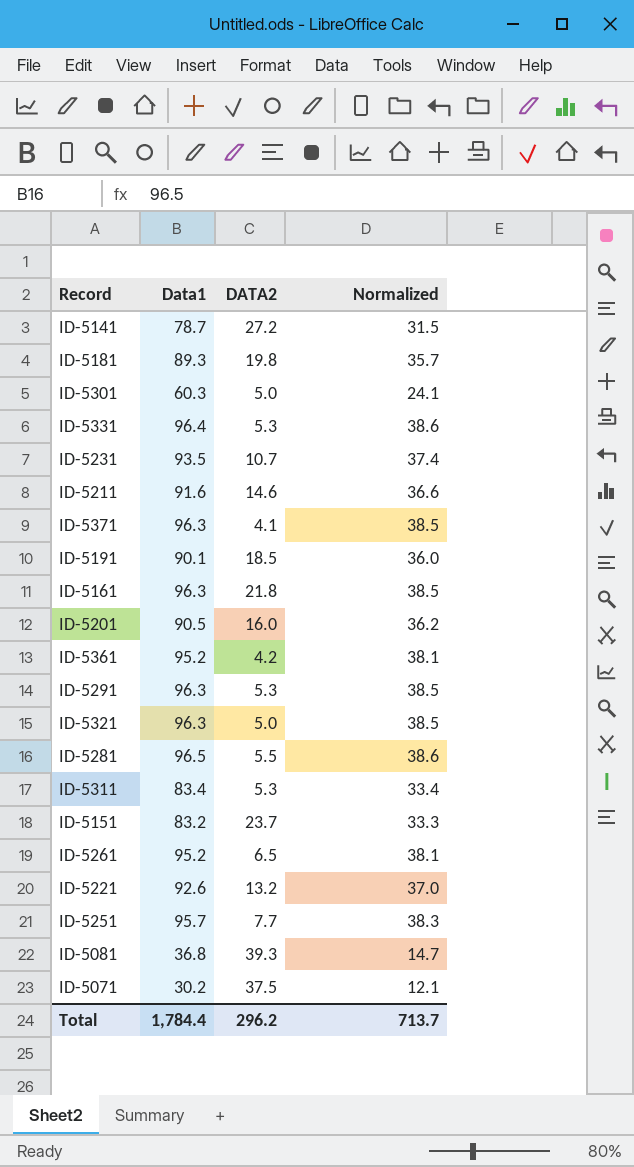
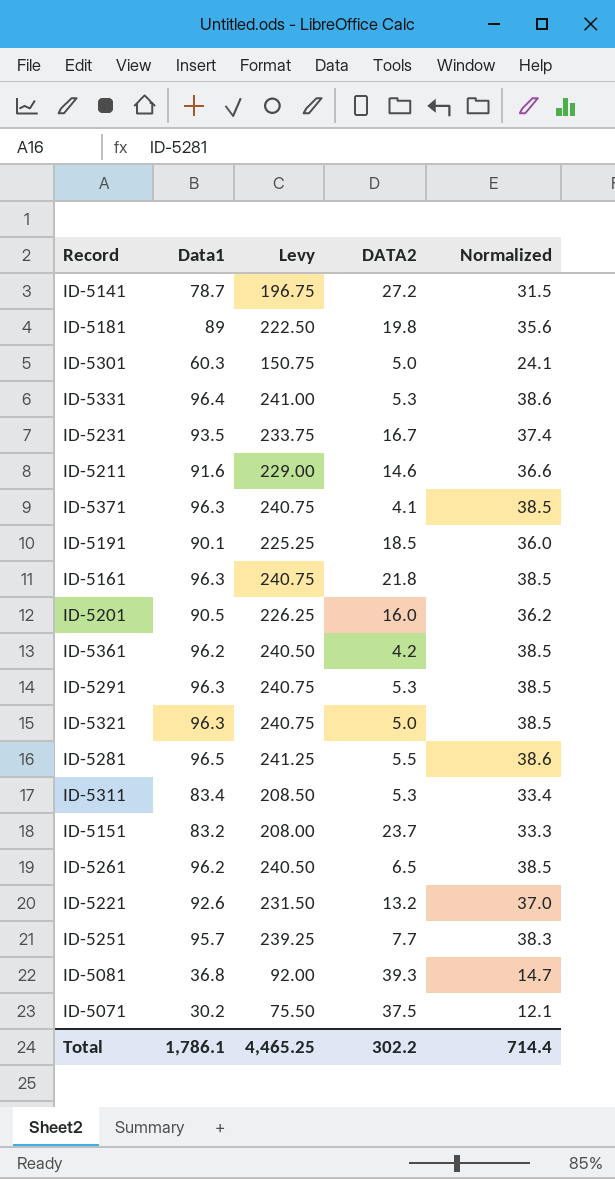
column Levy | formula: none -> [Data1] * 2.5
ID-5181 | Data1: 89.3 -> 89
ID-5181 | Normalized: 35.7 -> 35.6
ID-5231 | DATA2: 10.7 -> 16.7
ID-5361 | Data1: 95.2 -> 96.2
ID-5361 | Normalized: 38.1 -> 38.5
ID-5261 | Data1: 95.2 -> 96.2
ID-5261 | Normalized: 38.1 -> 38.5
Total | Data1: 1,784.4 -> 1,786.1
Total | DATA2: 296.2 -> 302.2
Total | Normalized: 713.7 -> 714.4

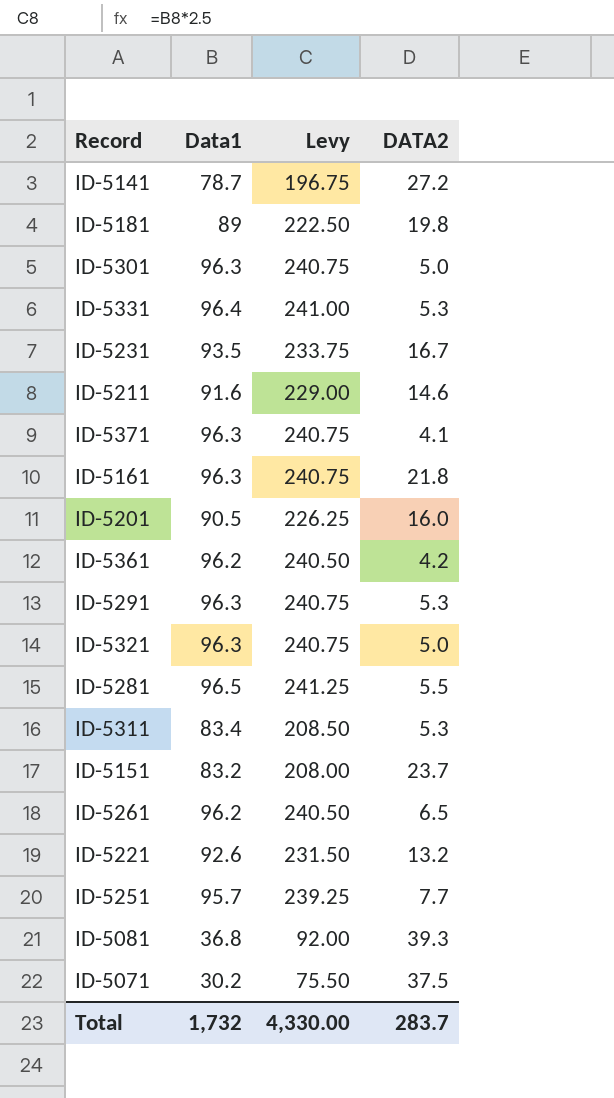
column Normalized | formula: [Data1] * 0.4 -> none
row ID-5191: 90.1 | 225.25 | 18.5 | 36.0 -> none
ID-5301 | Data1: 60.3 -> 96.3
ID-5301 | Levy: 150.75 -> 240.75
Total | Data1: 1,786.1 -> 1,732
Total | Levy: 4,465.25 -> 4,330.00
Total | DATA2: 302.2 -> 283.7

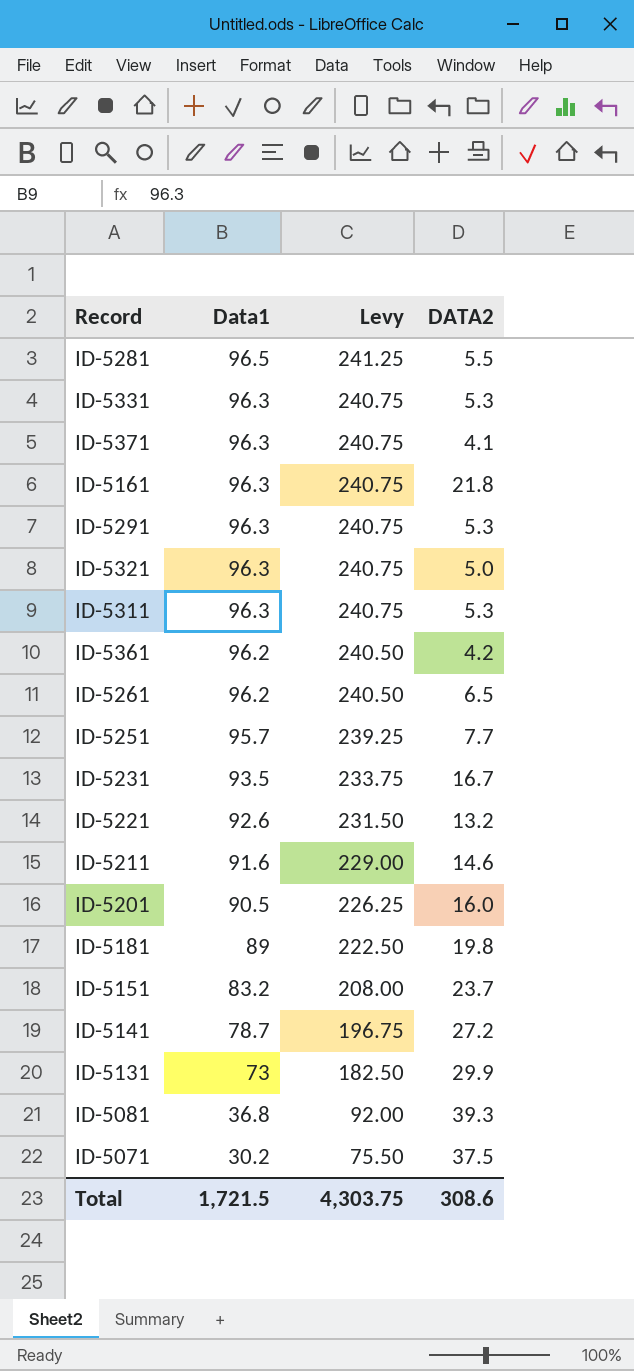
row order: none -> Data1 descending
row ID-5301: 96.3 | 240.75 | 5.0 -> none
ID-5331 | Data1: 96.4 -> 96.3
ID-5331 | Levy: 241.00 -> 240.75
ID-5311 | Data1: 83.4 -> 96.3
ID-5311 | Levy: 208.50 -> 240.75
row ID-5131: none -> 73 | 182.50 | 29.9
Total | Data1: 1,732 -> 1,721.5
Total | Levy: 4,330.00 -> 4,303.75
Total | DATA2: 283.7 -> 308.6

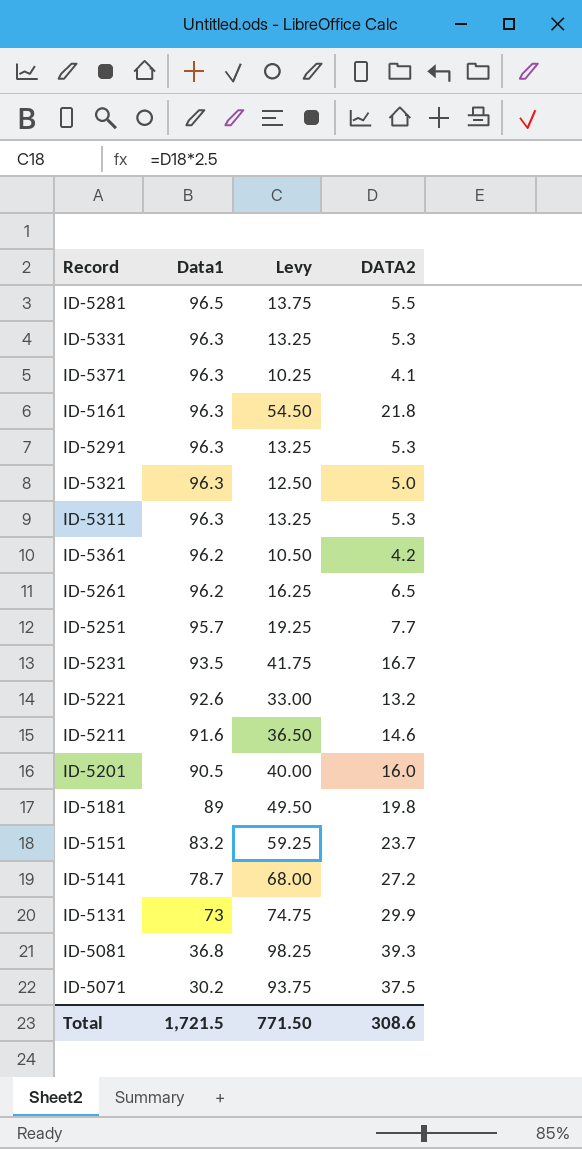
column Levy | formula: [Data1] * 2.5 -> [DATA2] * 2.5
Total | Levy: 4,303.75 -> 771.50

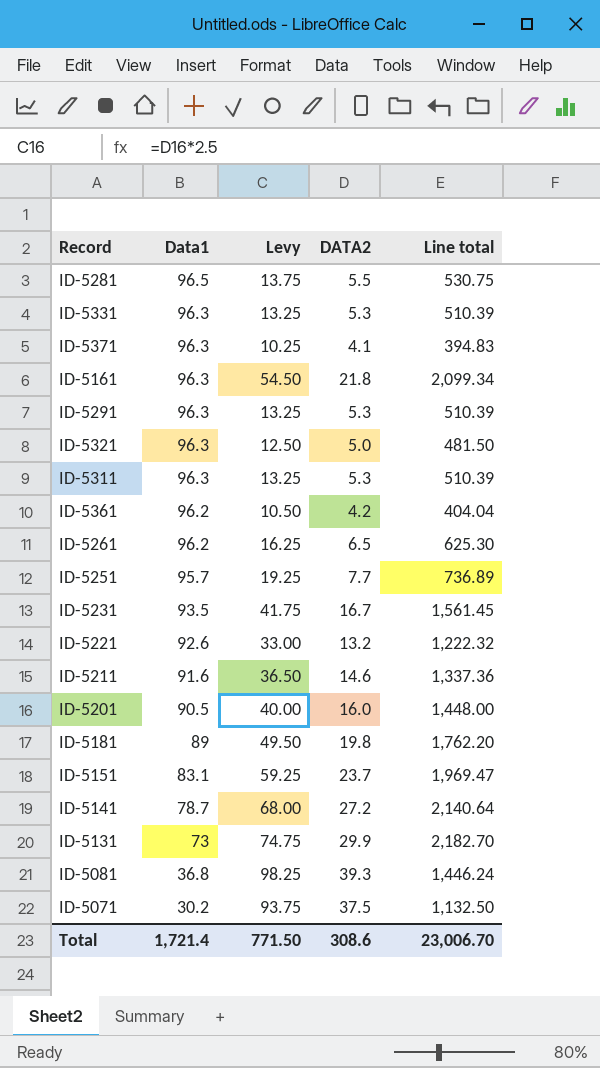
column Line total | formula: none -> [Data1] * [DATA2]
ID-5151 | Data1: 83.2 -> 83.1
Total | Data1: 1,721.5 -> 1,721.4

